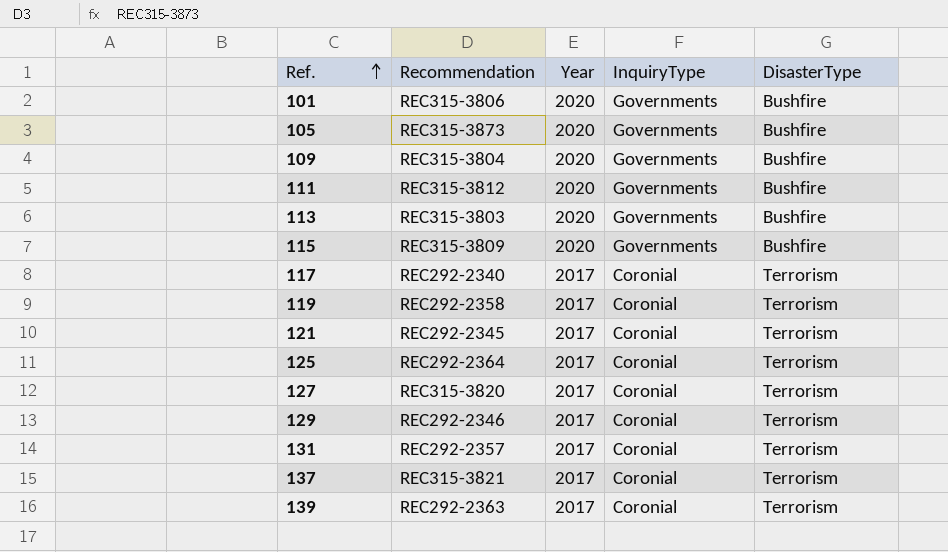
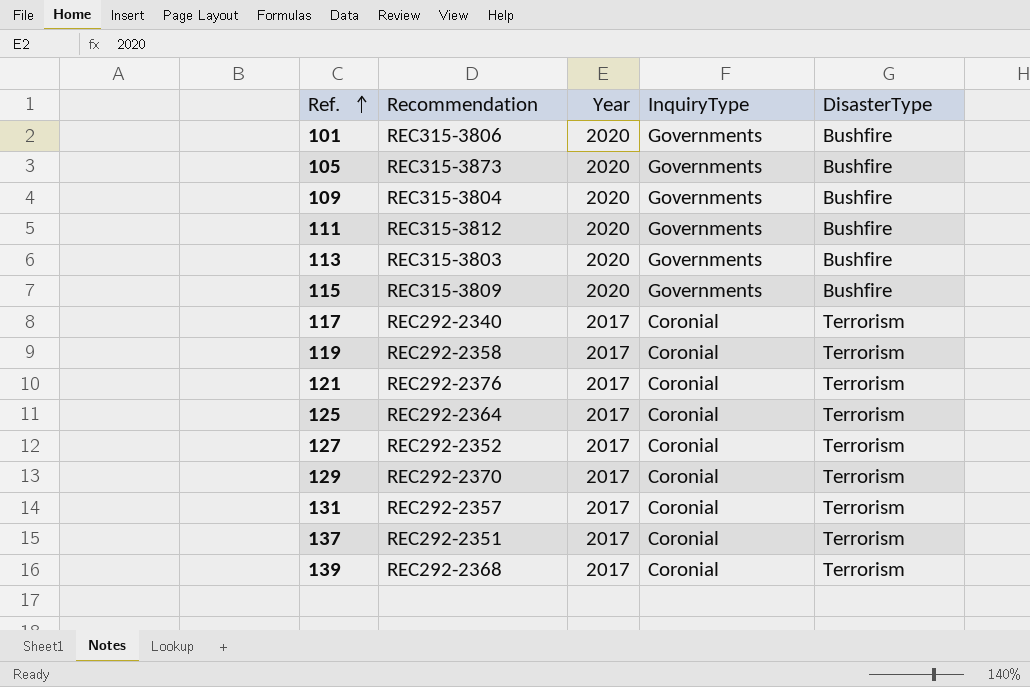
121 | Recommendation: REC292-2345 -> REC292-2376
127 | Recommendation: REC315-3820 -> REC292-2352
129 | Recommendation: REC292-2346 -> REC292-2370
137 | Recommendation: REC315-3821 -> REC292-2351
139 | Recommendation: REC292-2363 -> REC292-2368

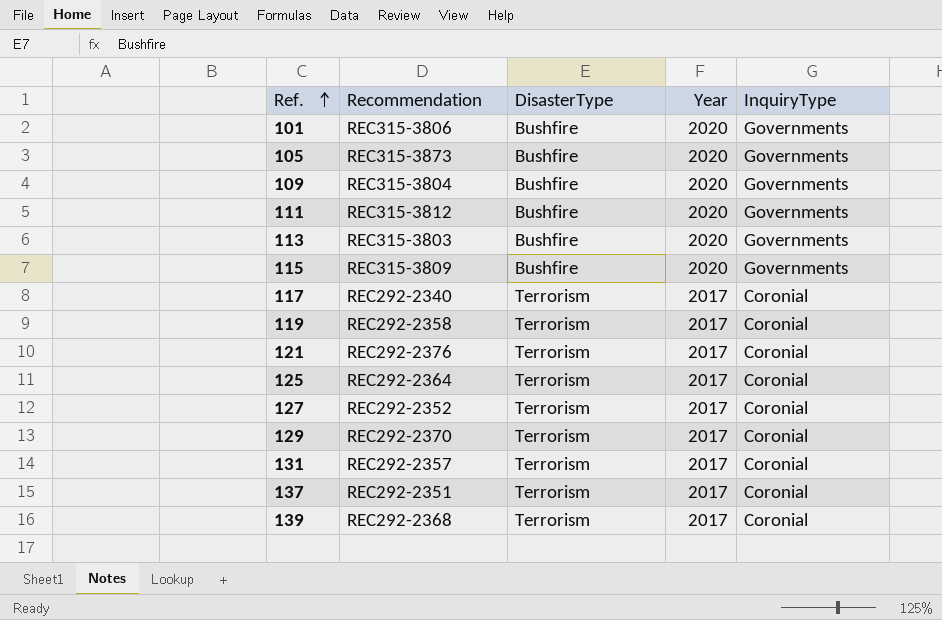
column DisasterType | position: 5 -> 3

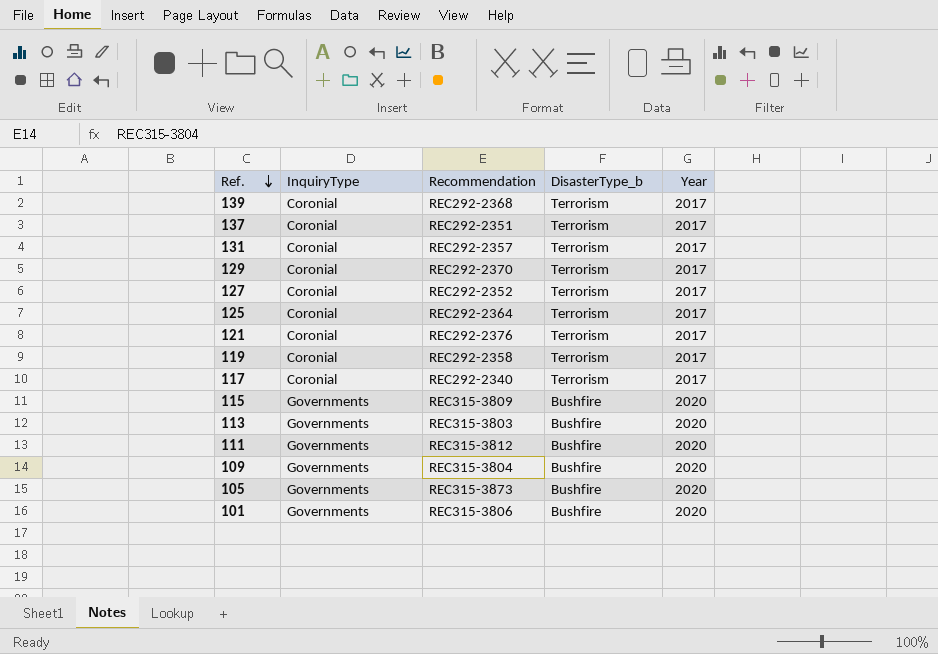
row order: Ref. ascending -> Ref. descending
column InquiryType | position: 5 -> 2
column name: DisasterType -> DisasterType_b

